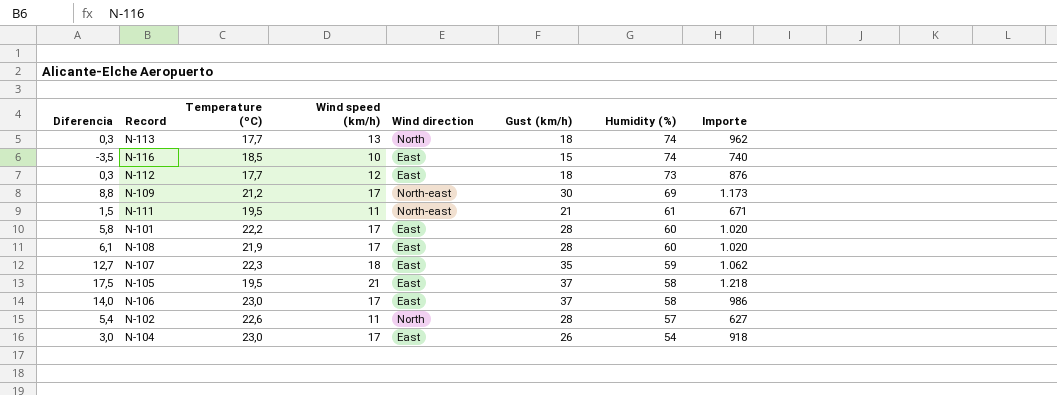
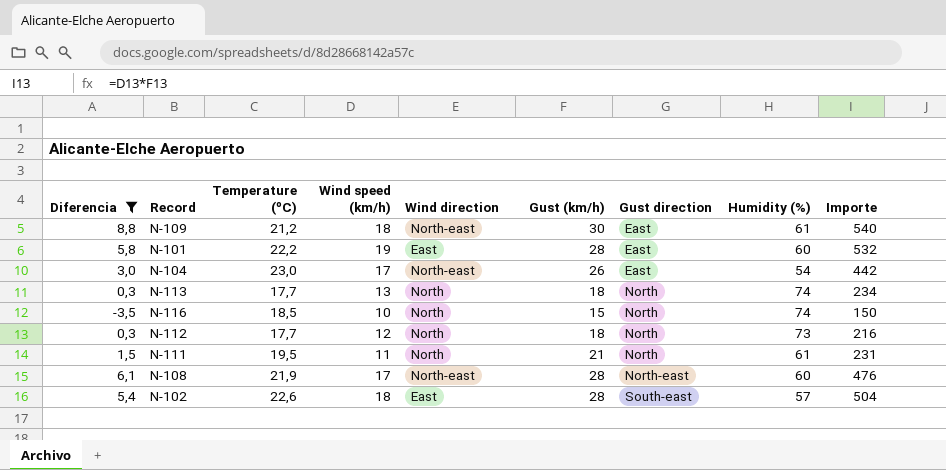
filter: none -> Diferencia <= 8,8
row order: Humidity (%) descending -> Gust direction ascending
column Gust direction | position: none -> 7
column Importe | formula: [Wind speed (km/h)] * [Humidity (%)] -> [Wind speed (km/h)] * [Gust (km/h)]
N-109 | Wind speed (km/h): 17 -> 18
N-109 | Humidity (%): 69 -> 61
N-101 | Wind speed (km/h): 17 -> 19
N-104 | Wind direction: East -> North-east
N-116 | Wind direction: East -> North
N-112 | Wind direction: East -> North
N-111 | Wind direction: North-east -> North
N-108 | Wind direction: East -> North-east
N-102 | Wind speed (km/h): 11 -> 18
N-102 | Wind direction: North -> East

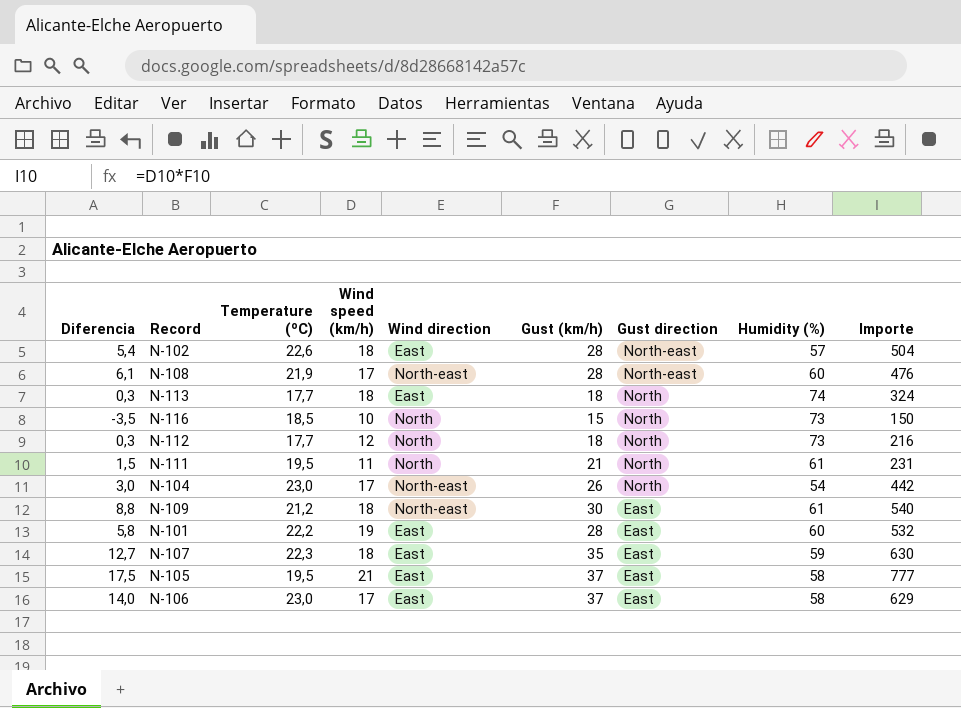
filter: Diferencia <= 8,8 -> none
row order: Gust direction ascending -> Gust direction descending
N-102 | Gust direction: South-east -> North-east
N-113 | Wind speed (km/h): 13 -> 18
N-113 | Wind direction: North -> East
N-113 | Importe: 234 -> 324
N-116 | Humidity (%): 74 -> 73
N-104 | Gust direction: East -> North

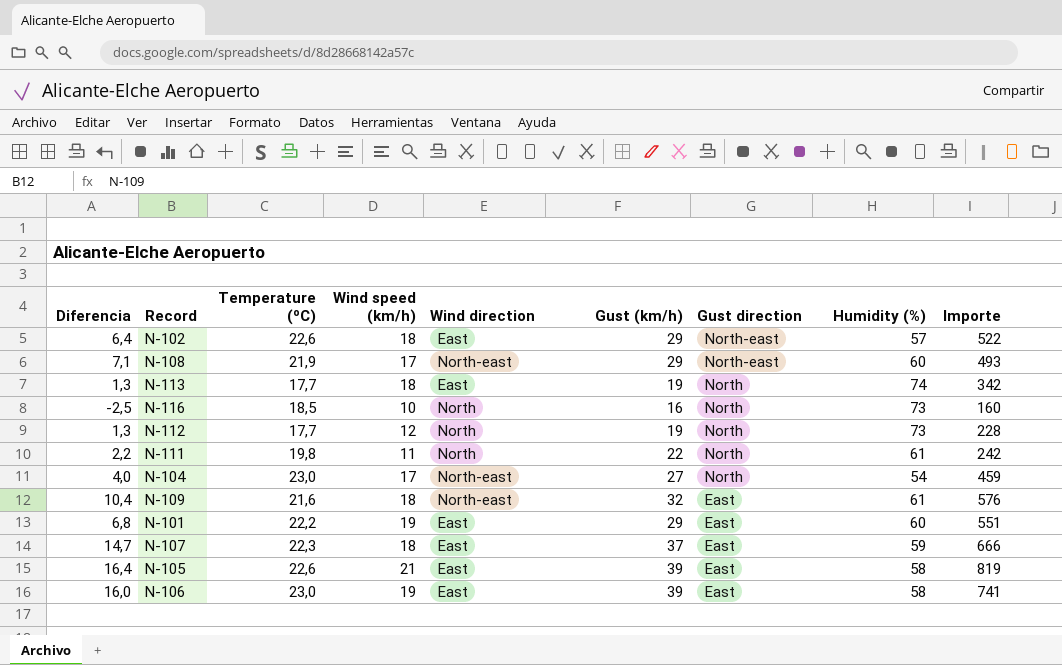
N-102 | Diferencia: 5,4 -> 6,4
N-102 | Gust (km/h): 28 -> 29
N-102 | Importe: 504 -> 522
N-108 | Diferencia: 6,1 -> 7,1
N-108 | Gust (km/h): 28 -> 29
N-108 | Importe: 476 -> 493
N-113 | Diferencia: 0,3 -> 1,3
N-113 | Gust (km/h): 18 -> 19
N-113 | Importe: 324 -> 342
N-116 | Diferencia: -3,5 -> -2,5
N-116 | Gust (km/h): 15 -> 16
N-116 | Importe: 150 -> 160
N-112 | Diferencia: 0,3 -> 1,3
N-112 | Gust (km/h): 18 -> 19
N-112 | Importe: 216 -> 228
N-111 | Diferencia: 1,5 -> 2,2
N-111 | Temperature (ºC): 19,5 -> 19,8
N-111 | Gust (km/h): 21 -> 22
N-111 | Importe: 231 -> 242
N-104 | Diferencia: 3,0 -> 4,0
N-104 | Gust (km/h): 26 -> 27
N-104 | Importe: 442 -> 459
N-109 | Diferencia: 8,8 -> 10,4
N-109 | Temperature (ºC): 21,2 -> 21,6
N-109 | Gust (km/h): 30 -> 32
N-109 | Importe: 540 -> 576
N-101 | Diferencia: 5,8 -> 6,8
N-101 | Gust (km/h): 28 -> 29
N-101 | Importe: 532 -> 551
N-107 | Diferencia: 12,7 -> 14,7
N-107 | Gust (km/h): 35 -> 37
N-107 | Importe: 630 -> 666
N-105 | Diferencia: 17,5 -> 16,4
N-105 | Temperature (ºC): 19,5 -> 22,6
N-105 | Gust (km/h): 37 -> 39
N-105 | Importe: 777 -> 819
N-106 | Diferencia: 14,0 -> 16,0
N-106 | Wind speed (km/h): 17 -> 19
N-106 | Gust (km/h): 37 -> 39
N-106 | Importe: 629 -> 741

